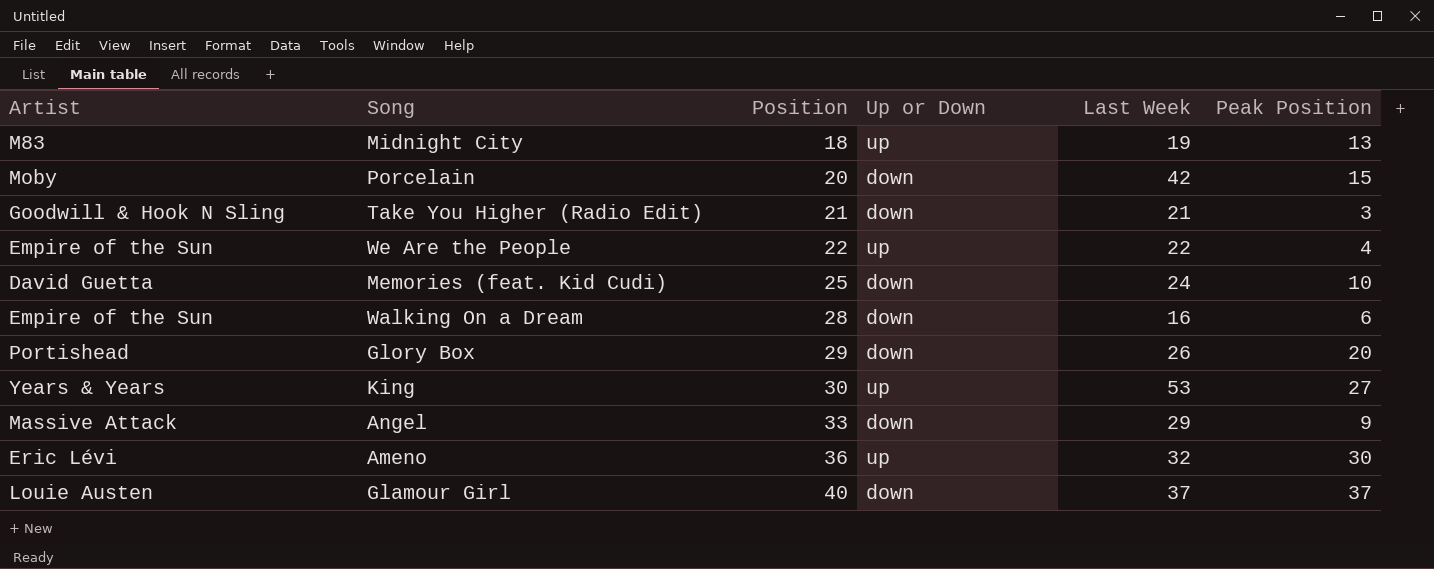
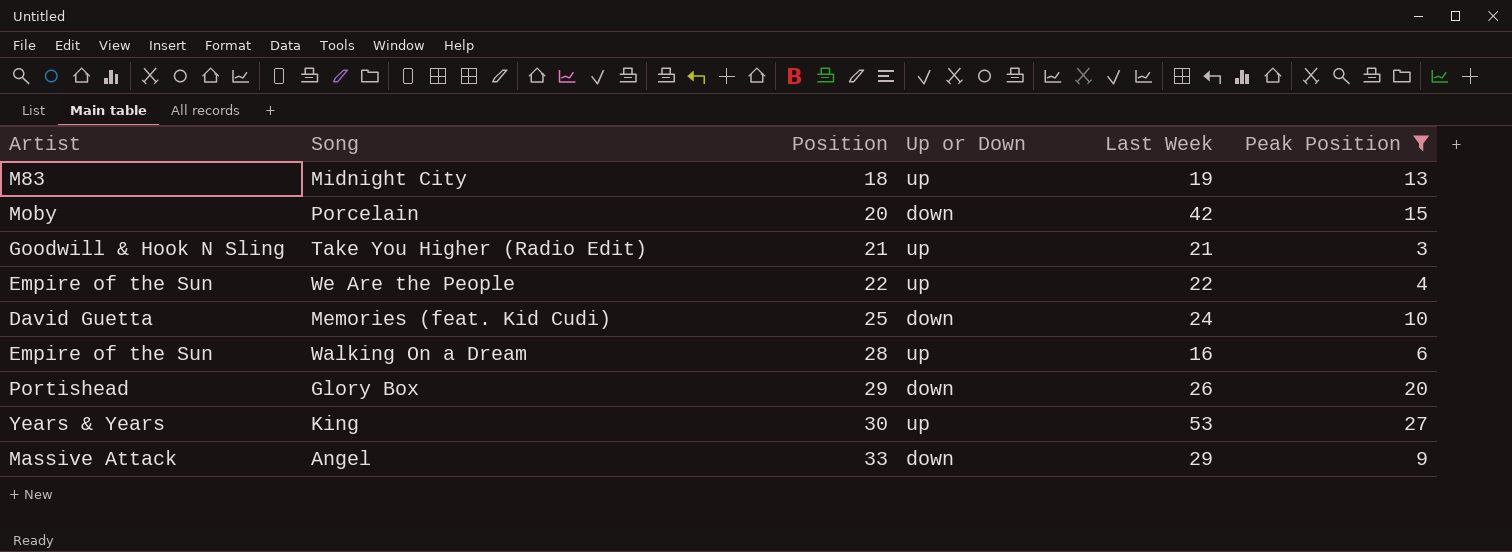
filter: none -> Peak Position <= 27
Take You Higher (Radio Edit) | Up or Down: down -> up
Walking On a Dream | Up or Down: down -> up

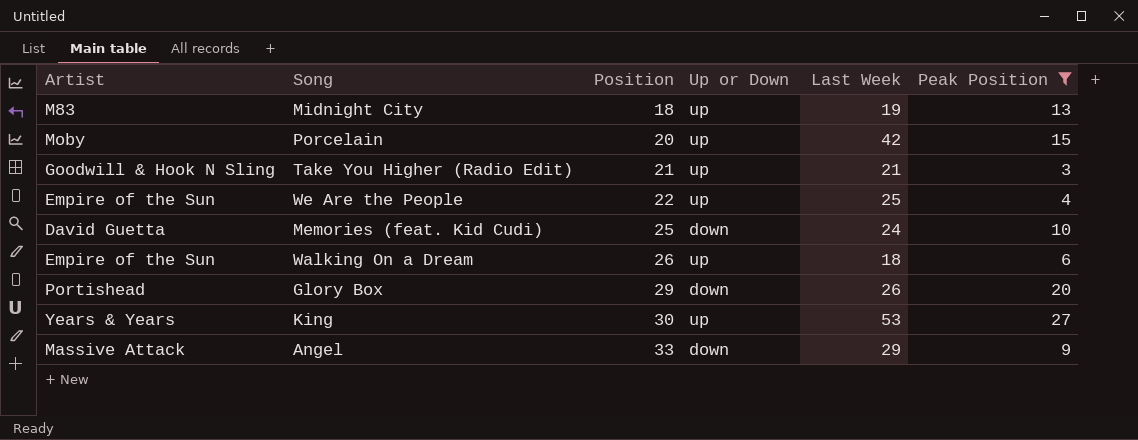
Porcelain | Up or Down: down -> up
We Are the People | Last Week: 22 -> 25
Walking On a Dream | Position: 28 -> 26
Walking On a Dream | Last Week: 16 -> 18

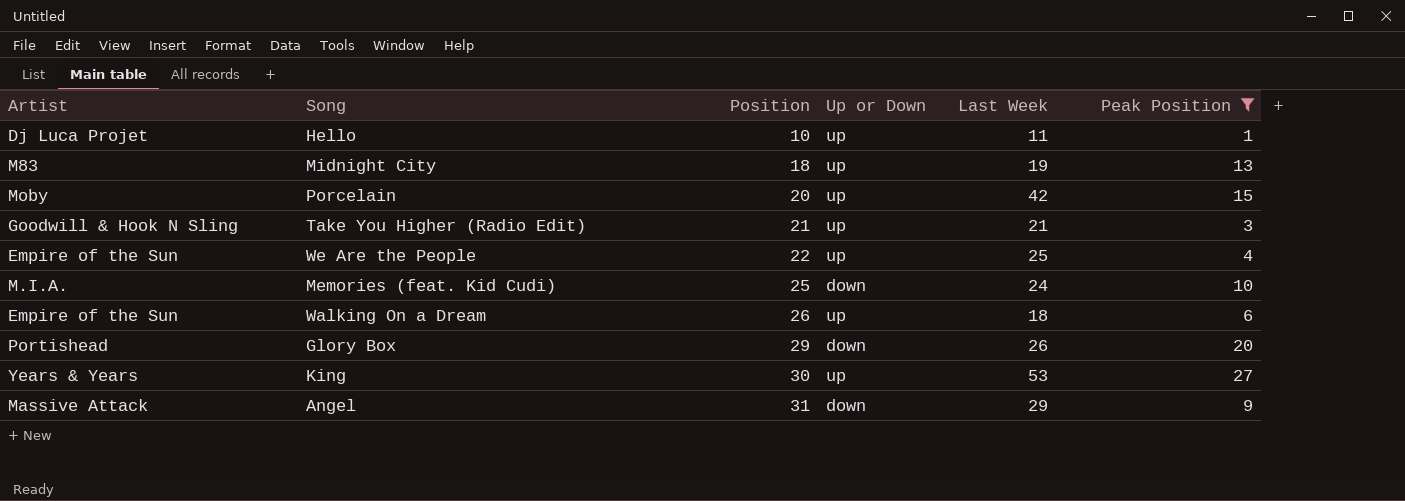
row Hello: none -> Dj Luca Projet | 10 | up | 11 | 1
Memories (feat. Kid Cudi) | Artist: David Guetta -> M.I.A.
Angel | Position: 33 -> 31

